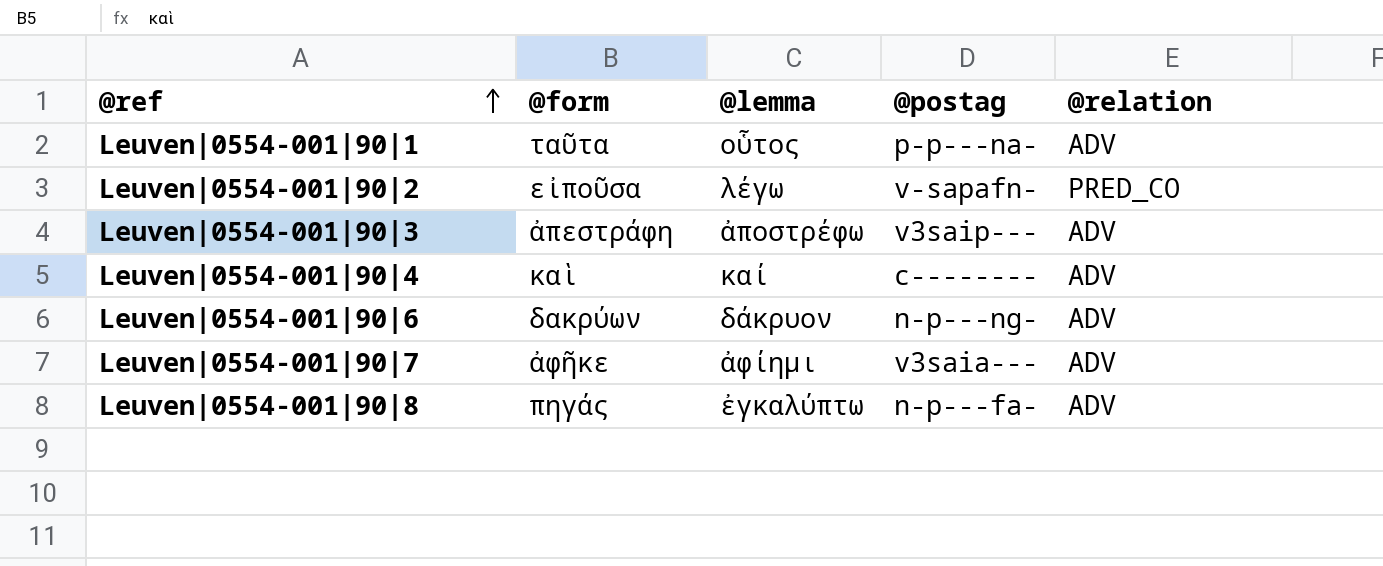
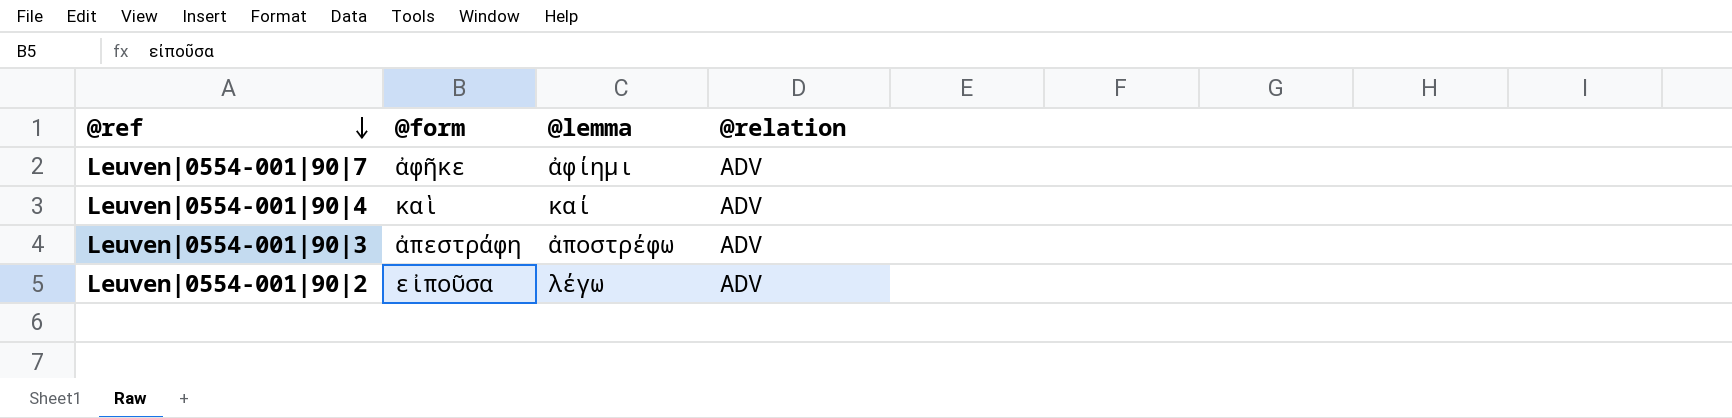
row order: @ref ascending -> @ref descending
column @postag | position: 4 -> none
row Leuven|0554-001|90|1: ταῦτα | οὗτος | p-p---na- | ADV -> none
row Leuven|0554-001|90|6: δακρύων | δάκρυον | n-p---ng- | ADV -> none
row Leuven|0554-001|90|8: πηγάς | ἐγκαλύπτω | n-p---fa- | ADV -> none
Leuven|0554-001|90|2 | @relation: PRED_CO -> ADV

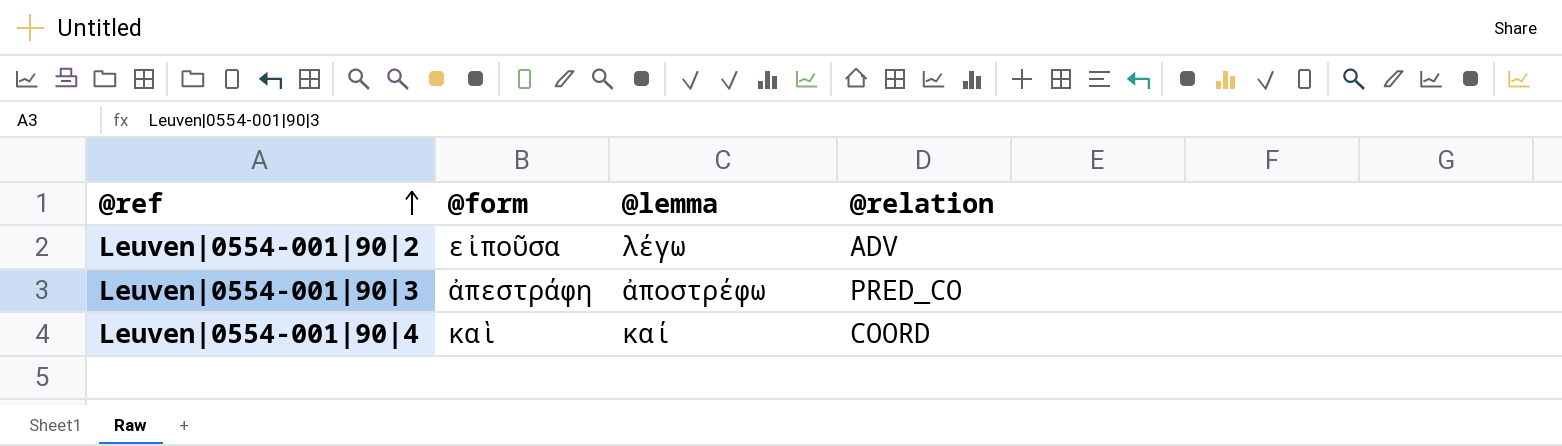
row order: @ref descending -> @ref ascending
row Leuven|0554-001|90|7: ἀφῆκε | ἀφίημι | ADV -> none
Leuven|0554-001|90|3 | @relation: ADV -> PRED_CO
Leuven|0554-001|90|4 | @relation: ADV -> COORD

